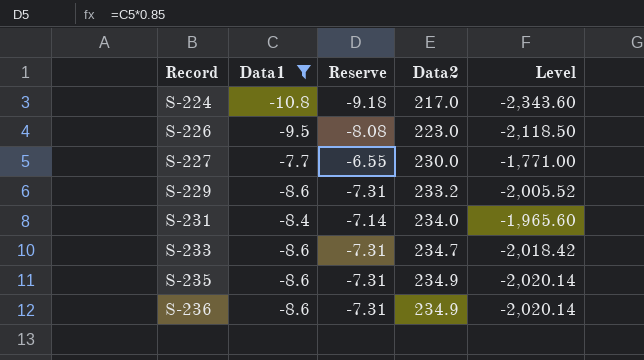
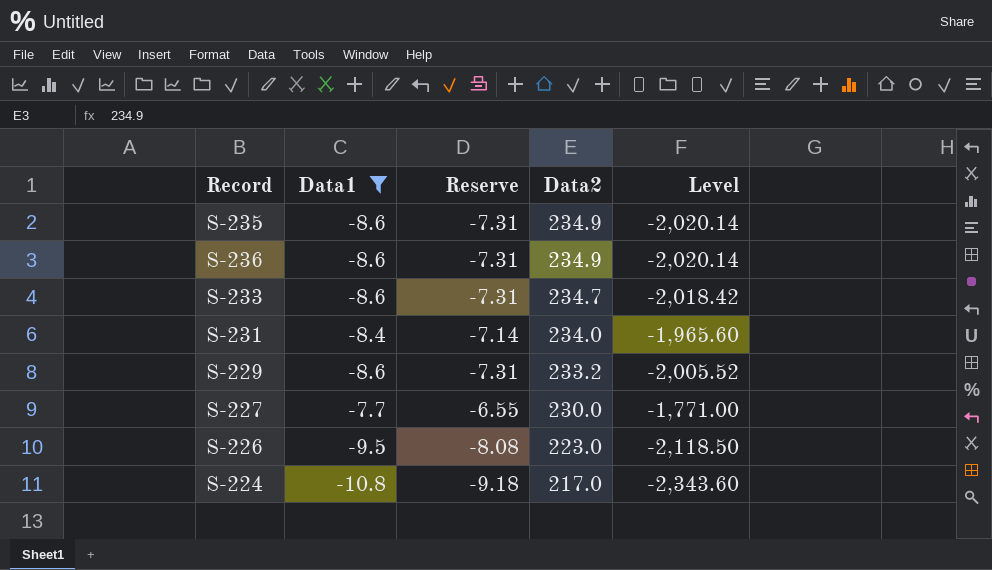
row order: Record ascending -> Data2 descending

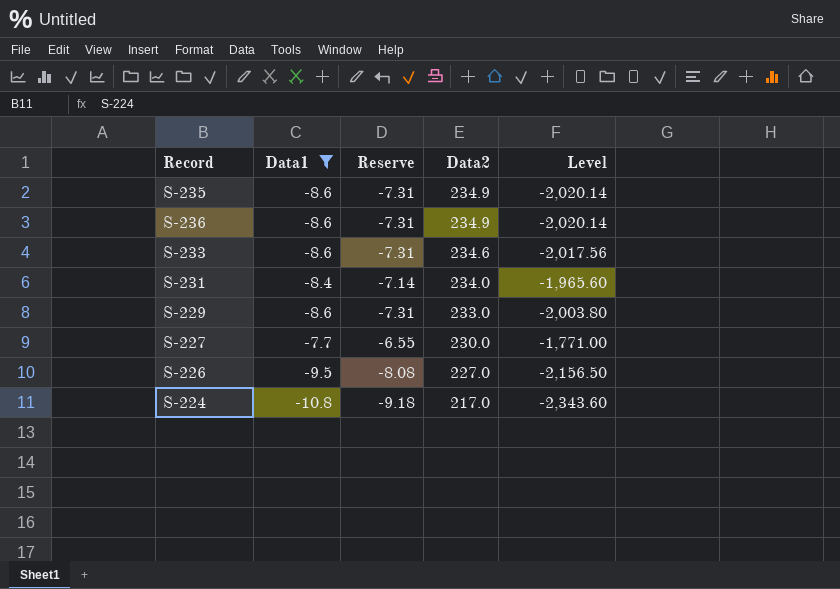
S-233 | Data2: 234.7 -> 234.6
S-233 | Level: -2,018.42 -> -2,017.56
S-229 | Data2: 233.2 -> 233.0
S-229 | Level: -2,005.52 -> -2,003.80
S-226 | Data2: 223.0 -> 227.0
S-226 | Level: -2,118.50 -> -2,156.50

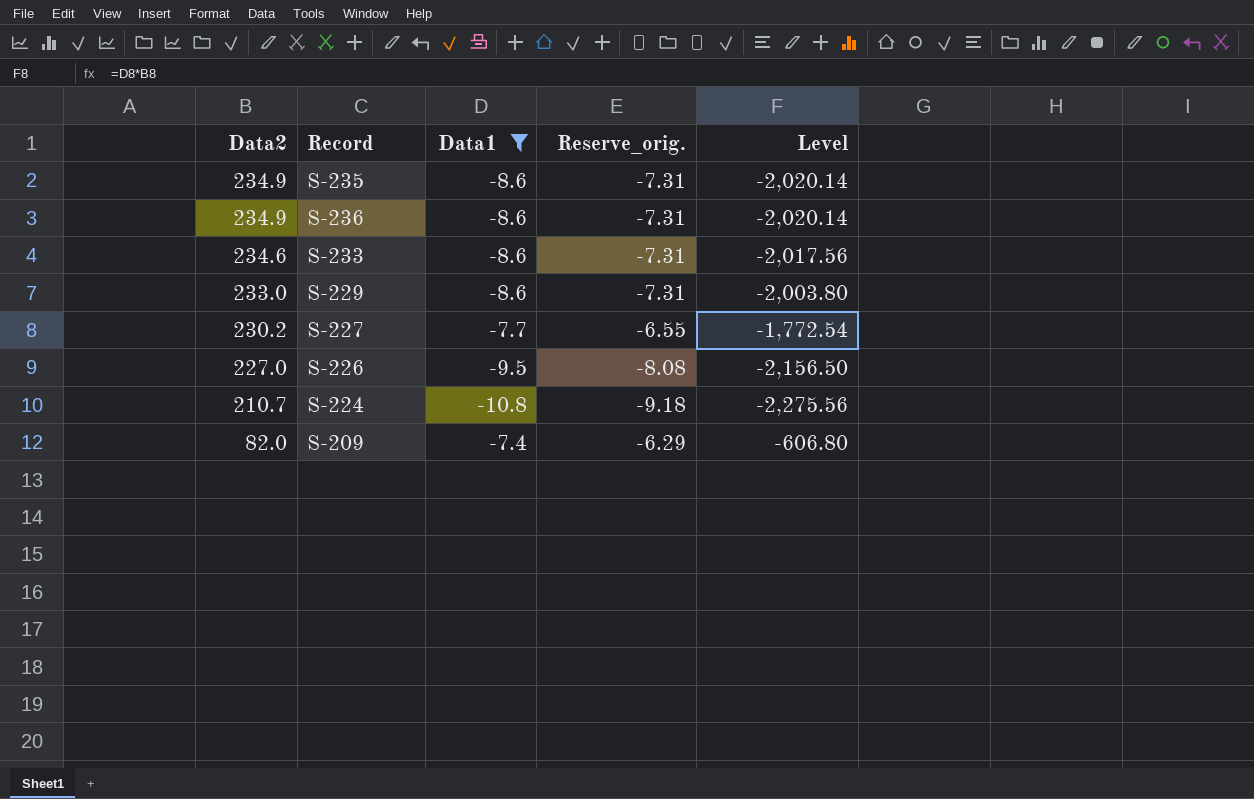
column Data2 | position: 4 -> 1
column name: Reserve -> Reserve_orig.
row S-231: -8.4 | -7.14 | 234.0 | -1,965.60 -> none
S-227 | Data2: 230.0 -> 230.2
S-227 | Level: -1,771.00 -> -1,772.54
S-224 | Data2: 217.0 -> 210.7
S-224 | Level: -2,343.60 -> -2,275.56
row S-209: none -> 82.0 | -7.4 | -6.29 | -606.80

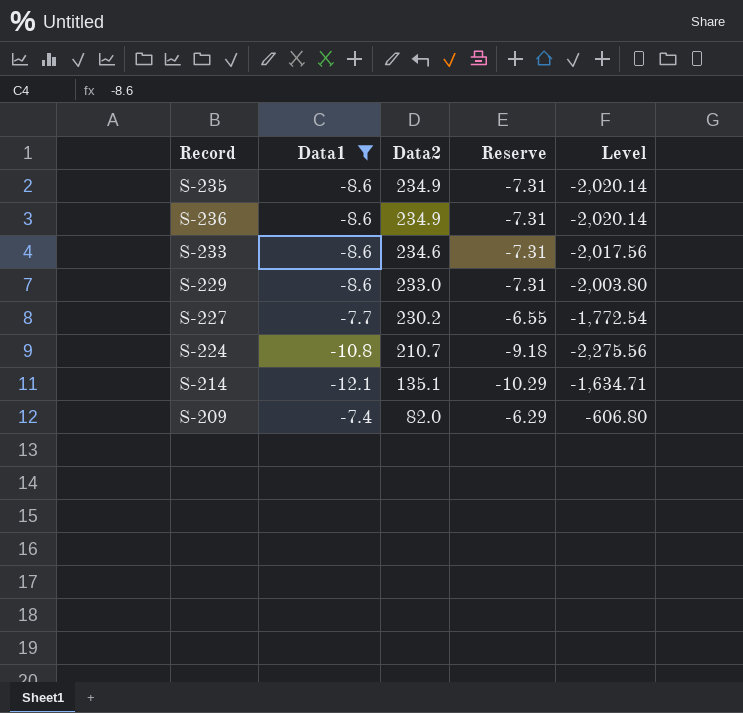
column Data2 | position: 1 -> 3
column name: Reserve_orig. -> Reserve
row S-226: 227.0 | -9.5 | -8.08 | -2,156.50 -> none
row S-214: none -> -12.1 | 135.1 | -10.29 | -1,634.71

